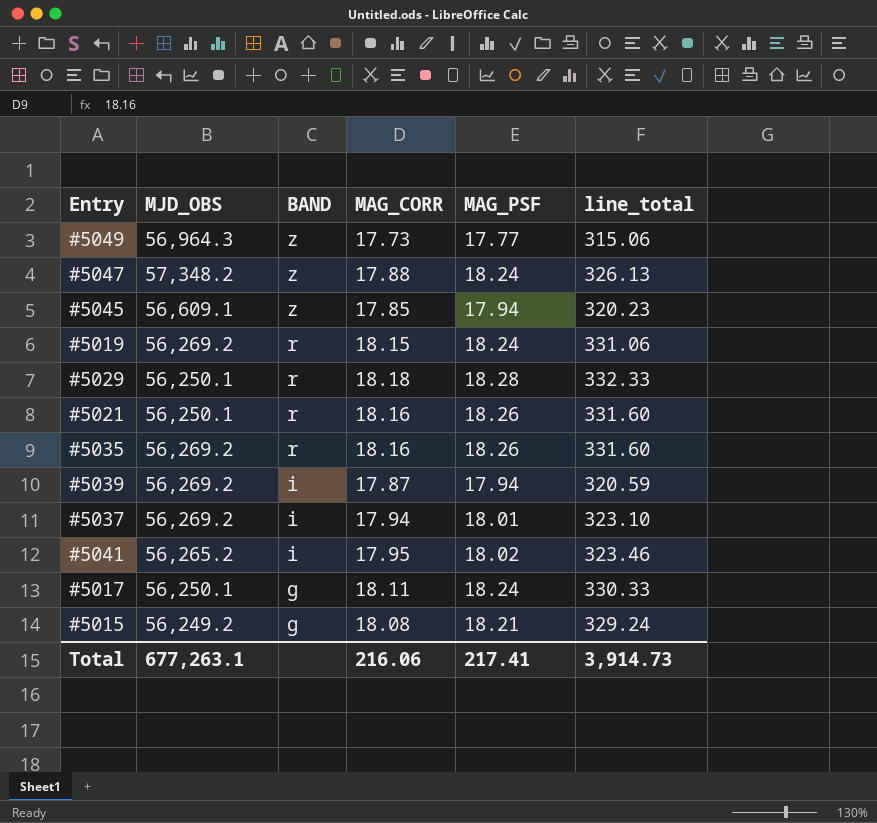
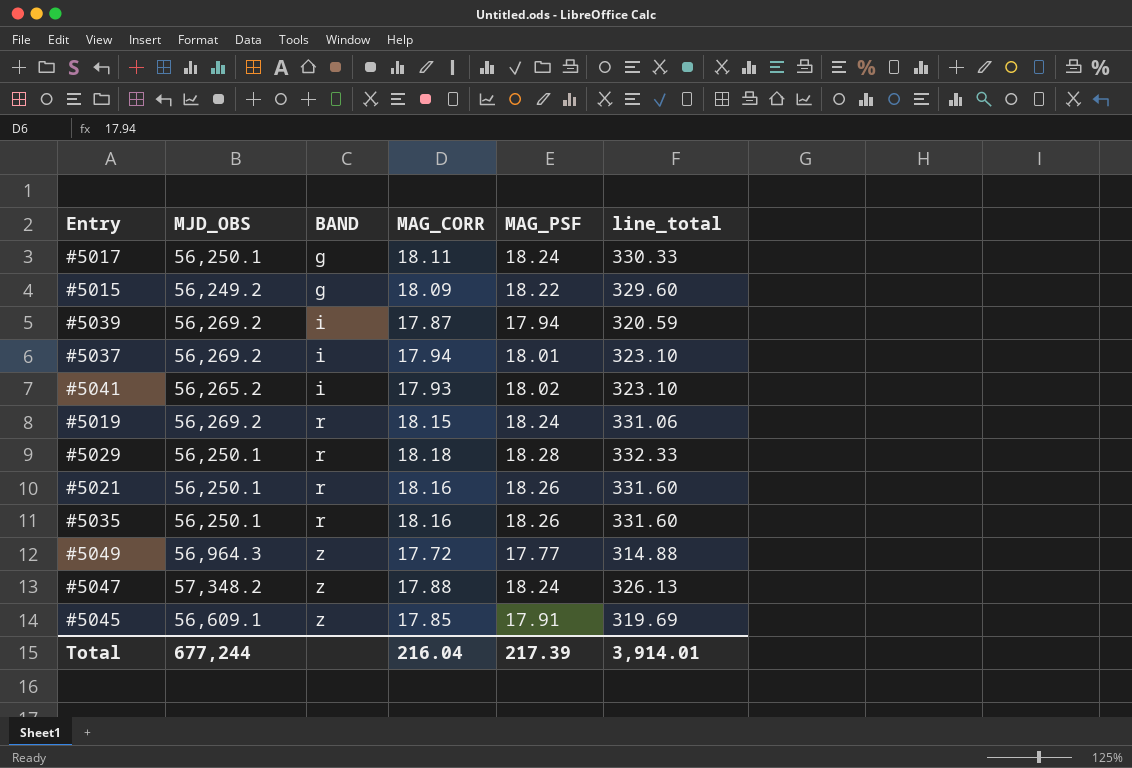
row order: BAND descending -> BAND ascending
#5015 | MAG_CORR: 18.08 -> 18.09
#5015 | MAG_PSF: 18.21 -> 18.22
#5015 | line_total: 329.24 -> 329.60
#5041 | MAG_CORR: 17.95 -> 17.93
#5041 | line_total: 323.46 -> 323.10
#5035 | MJD_OBS: 56,269.2 -> 56,250.1
#5049 | MAG_CORR: 17.73 -> 17.72
#5049 | line_total: 315.06 -> 314.88
#5045 | MAG_PSF: 17.94 -> 17.91
#5045 | line_total: 320.23 -> 319.69
Total | MJD_OBS: 677,263.1 -> 677,244
Total | MAG_CORR: 216.06 -> 216.04
Total | MAG_PSF: 217.41 -> 217.39
Total | line_total: 3,914.73 -> 3,914.01

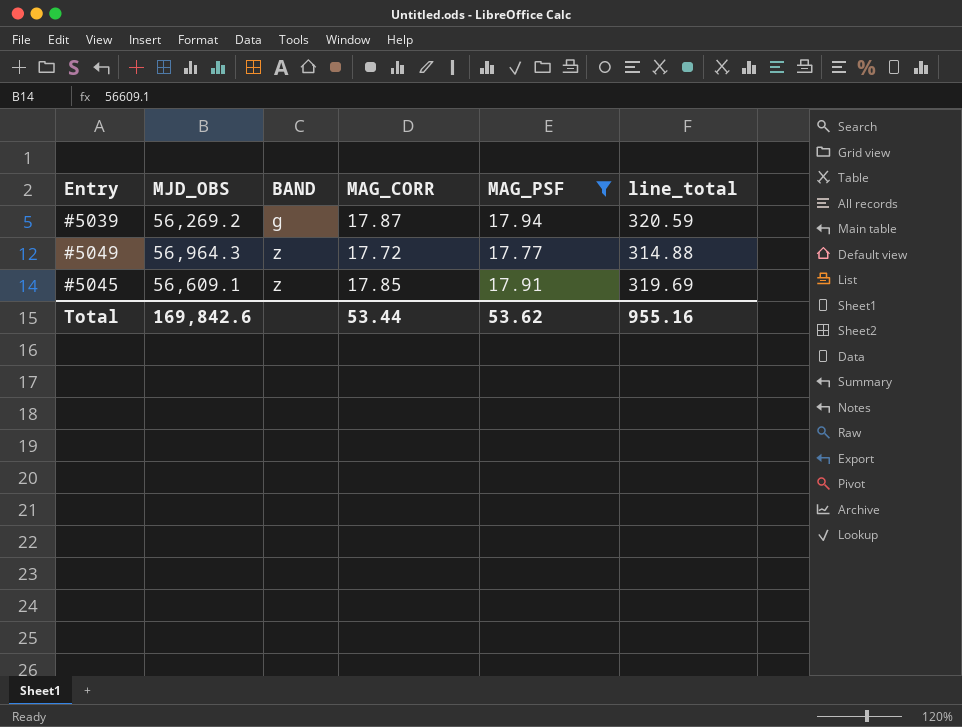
filter: none -> MAG_PSF <= 17.94
#5039 | BAND: i -> g
Total | MJD_OBS: 677,244 -> 169,842.6
Total | MAG_CORR: 216.04 -> 53.44
Total | MAG_PSF: 217.39 -> 53.62
Total | line_total: 3,914.01 -> 955.16

